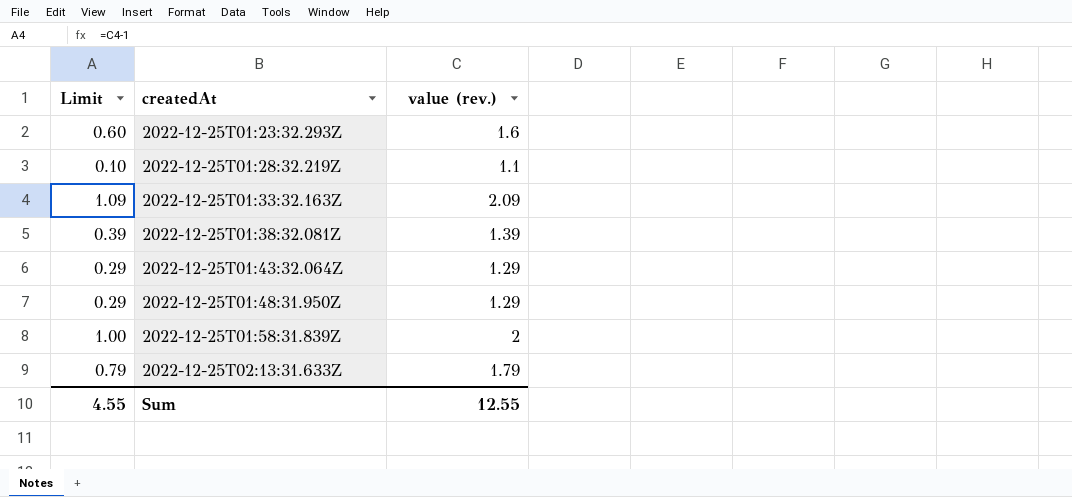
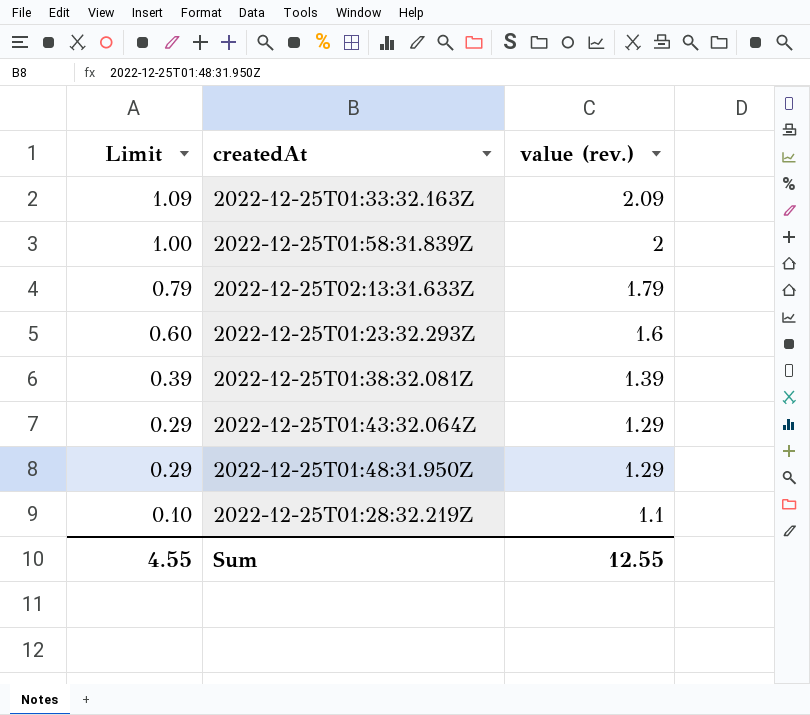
row order: createdAt ascending -> Limit descending

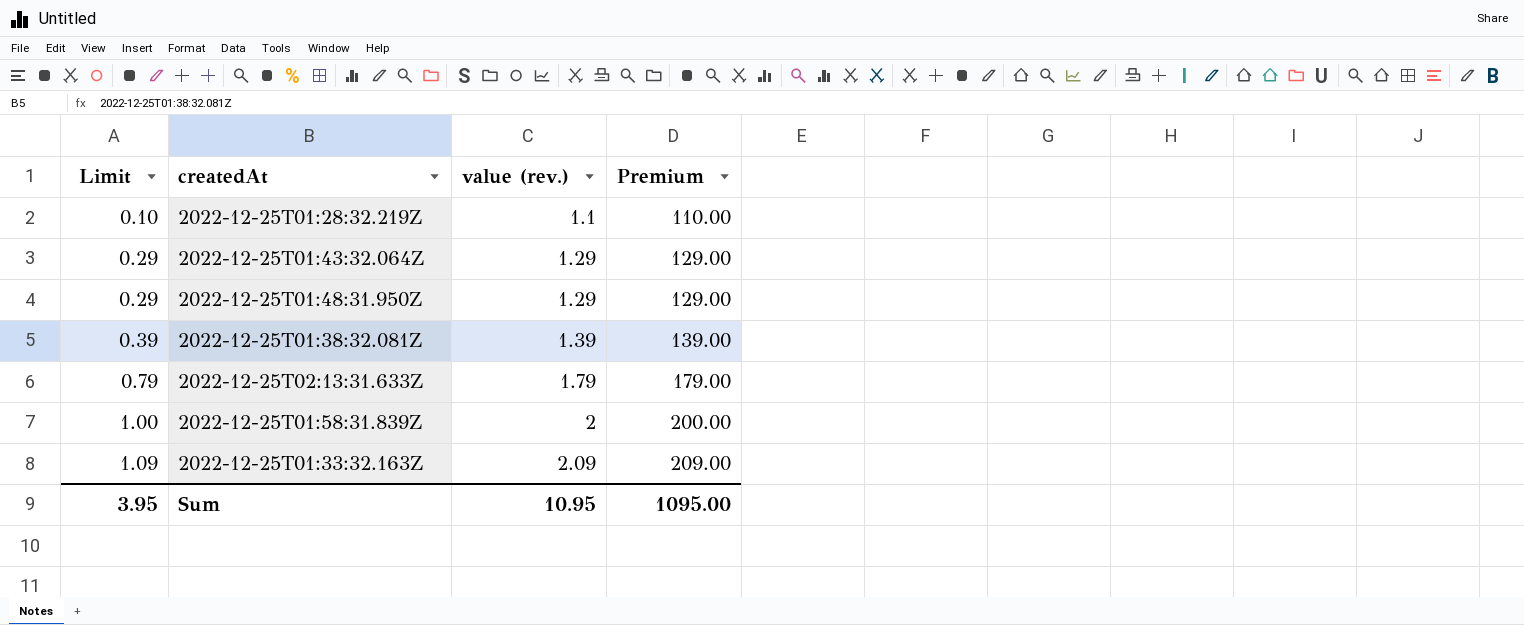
row order: Limit descending -> Limit ascending
column Premium | formula: none -> [value (rev.)] * 100
row 2022-12-25T01:23:32.293Z: 0.60 | 1.6 -> none
Sum | Limit: 4.55 -> 3.95
Sum | value (rev.): 12.55 -> 10.95

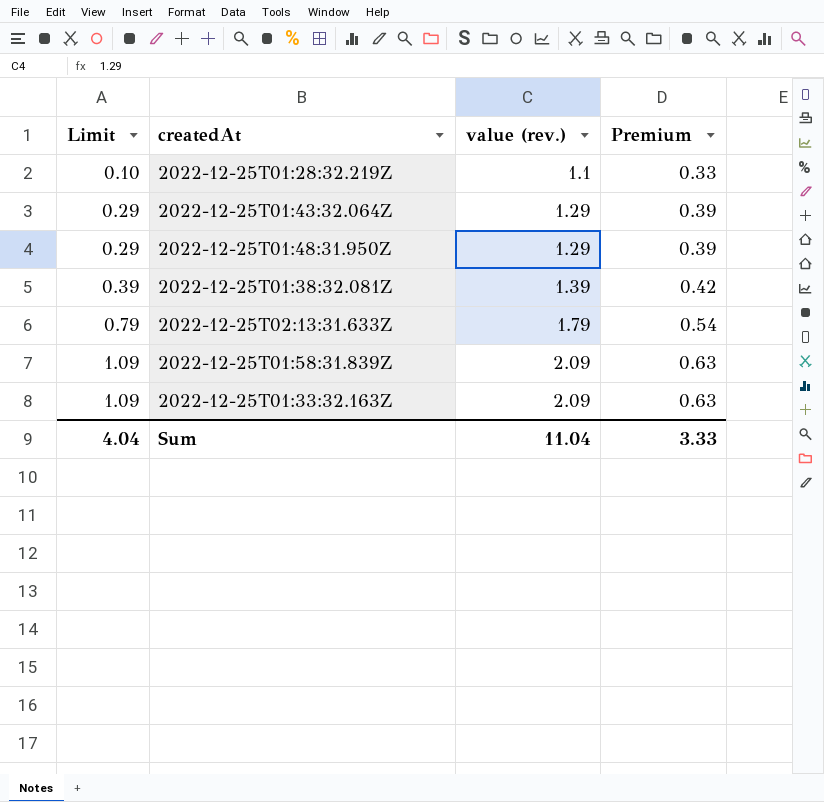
column Premium | formula: [value (rev.)] * 100 -> [value (rev.)] * 0.3
2022-12-25T01:58:31.839Z | Limit: 1.00 -> 1.09
2022-12-25T01:58:31.839Z | value (rev.): 2 -> 2.09
Sum | Limit: 3.95 -> 4.04
Sum | value (rev.): 10.95 -> 11.04
Sum | Premium: 1095.00 -> 3.33

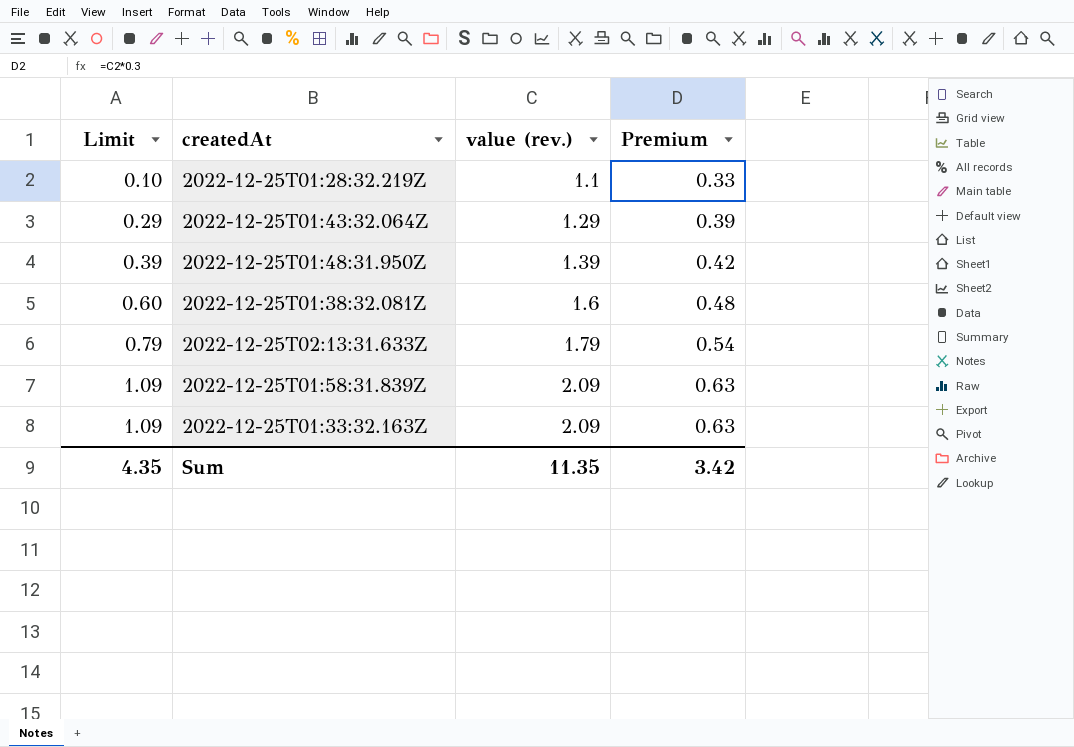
2022-12-25T01:48:31.950Z | Limit: 0.29 -> 0.39
2022-12-25T01:48:31.950Z | value (rev.): 1.29 -> 1.39
2022-12-25T01:48:31.950Z | Premium: 0.39 -> 0.42
2022-12-25T01:38:32.081Z | Limit: 0.39 -> 0.60
2022-12-25T01:38:32.081Z | value (rev.): 1.39 -> 1.6
2022-12-25T01:38:32.081Z | Premium: 0.42 -> 0.48
Sum | Limit: 4.04 -> 4.35
Sum | value (rev.): 11.04 -> 11.35
Sum | Premium: 3.33 -> 3.42

